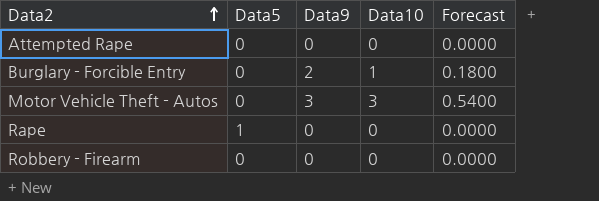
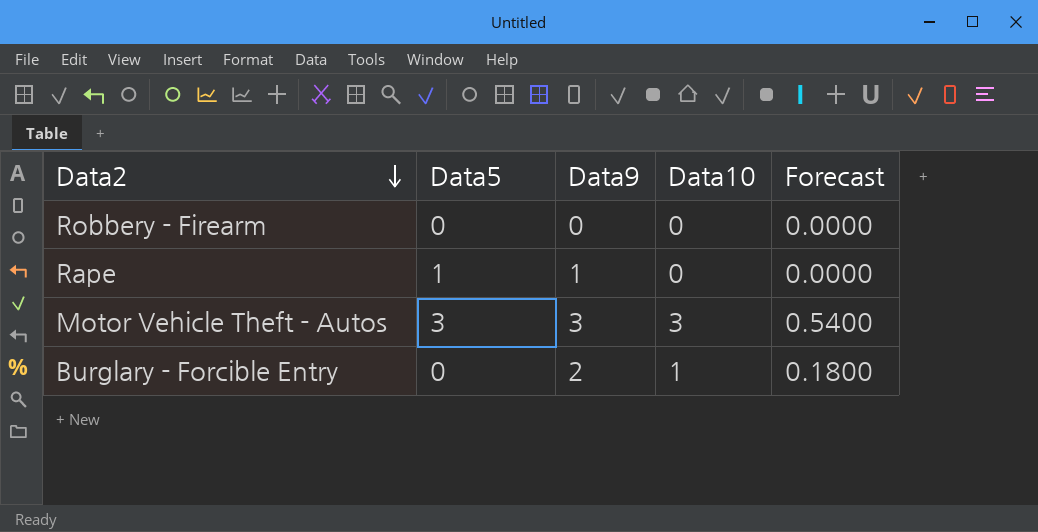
row order: Data2 ascending -> Data2 descending
row Attempted Rape: 0 | 0 | 0 | 0.0000 -> none
Rape | Data9: 0 -> 1
Motor Vehicle Theft - Autos | Data5: 0 -> 3

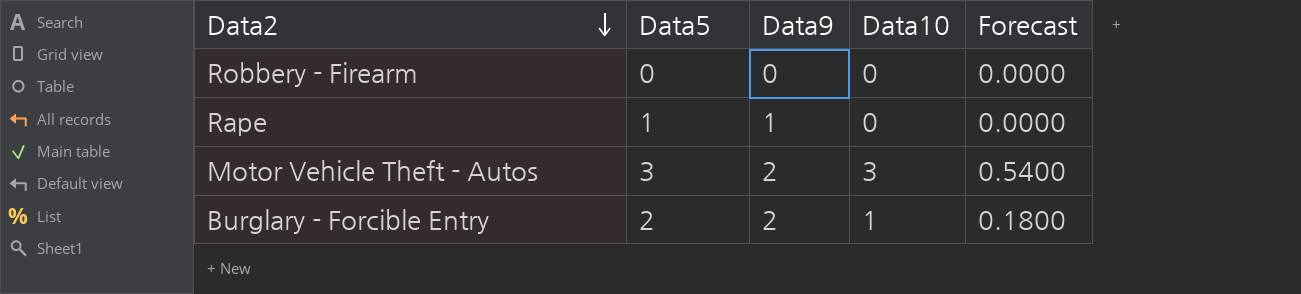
Motor Vehicle Theft - Autos | Data9: 3 -> 2
Burglary - Forcible Entry | Data5: 0 -> 2

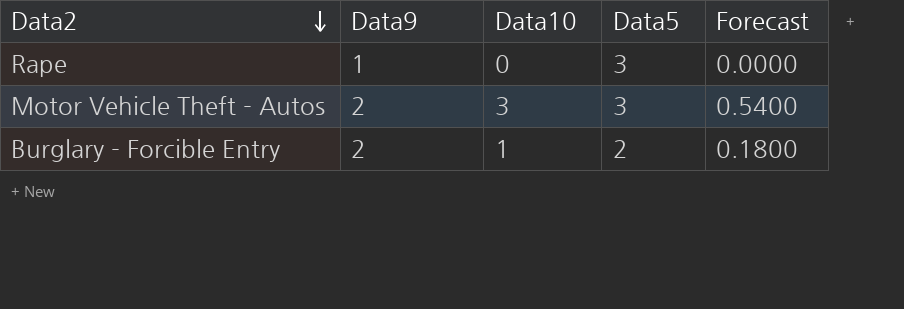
column Data5 | position: 2 -> 4
row Robbery - Firearm: 0 | 0 | 0 | 0.0000 -> none
Rape | Data5: 1 -> 3

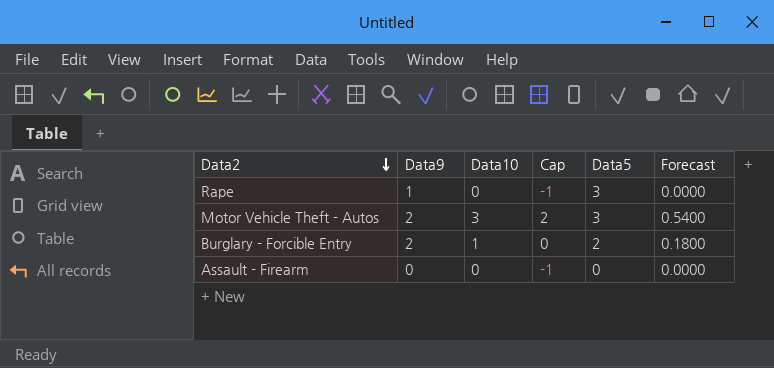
column Cap | formula: none -> [Data10] - 1
row Assault - Firearm: none -> 0 | 0 | -1 | 0 | 0.0000

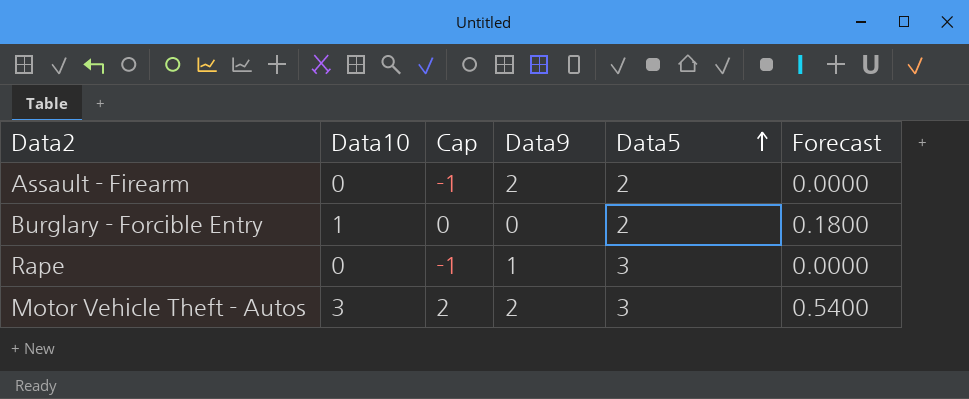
row order: Data2 descending -> Data5 ascending
column Data9 | position: 2 -> 4
Assault - Firearm | Data9: 0 -> 2
Assault - Firearm | Data5: 0 -> 2
Burglary - Forcible Entry | Data9: 2 -> 0

